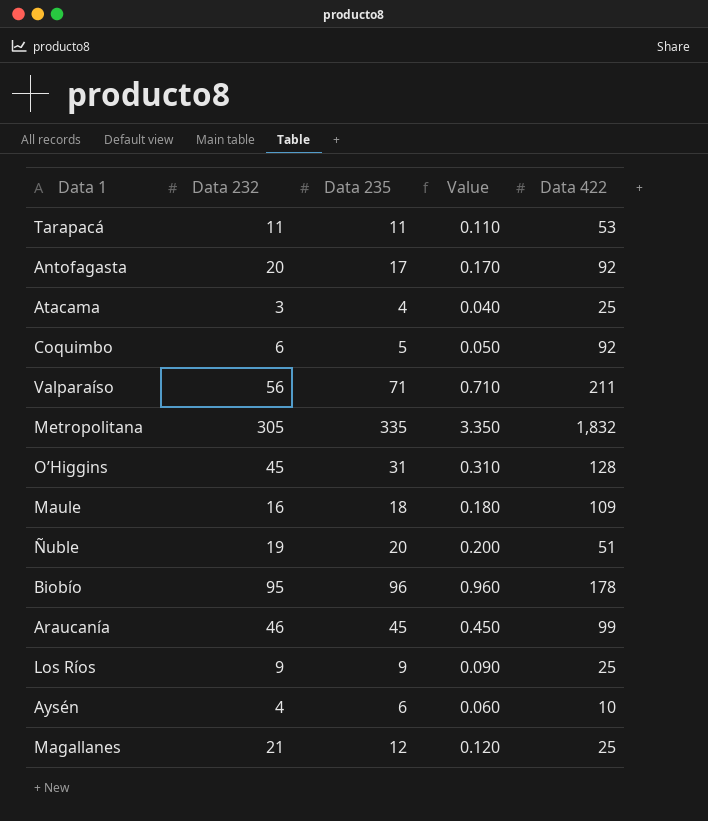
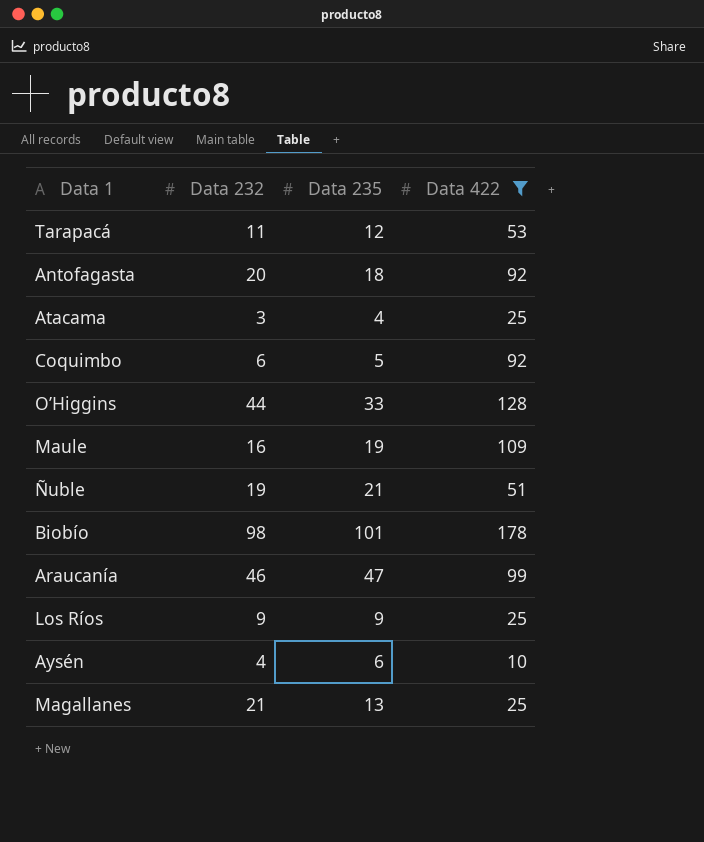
filter: none -> Data 422 <= 178
column Value | formula: [Data 235] * 0.01 -> none
Tarapacá | Data 235: 11 -> 12
Antofagasta | Data 235: 17 -> 18
O’Higgins | Data 232: 45 -> 44
O’Higgins | Data 235: 31 -> 33
Maule | Data 235: 18 -> 19
Ñuble | Data 235: 20 -> 21
Biobío | Data 232: 95 -> 98
Biobío | Data 235: 96 -> 101
Araucanía | Data 235: 45 -> 47
Magallanes | Data 235: 12 -> 13

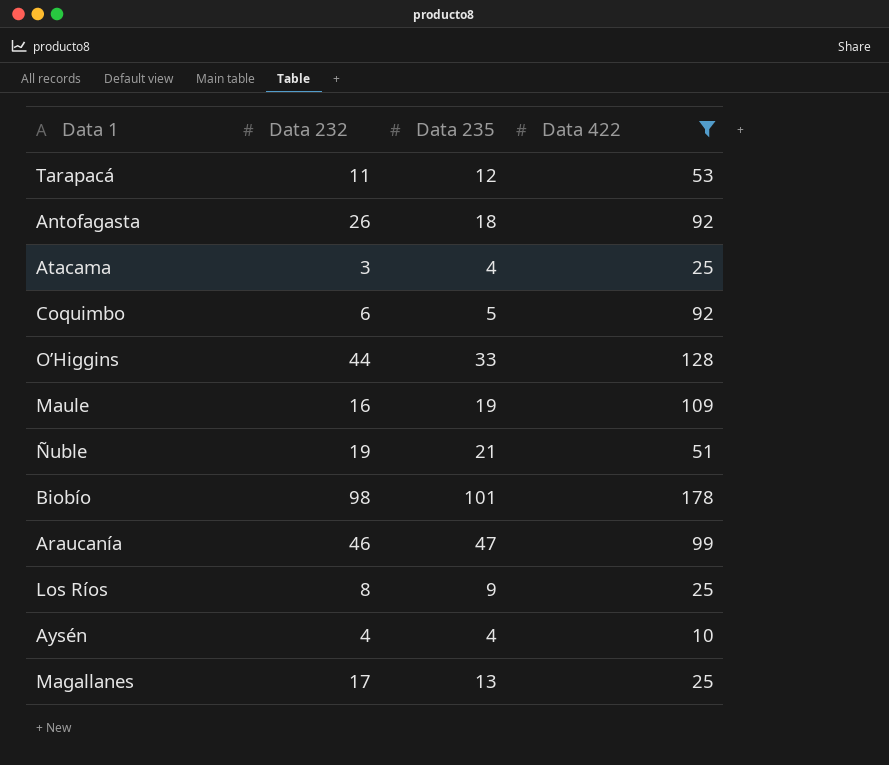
Antofagasta | Data 232: 20 -> 26
Los Ríos | Data 232: 9 -> 8
Aysén | Data 235: 6 -> 4
Magallanes | Data 232: 21 -> 17

